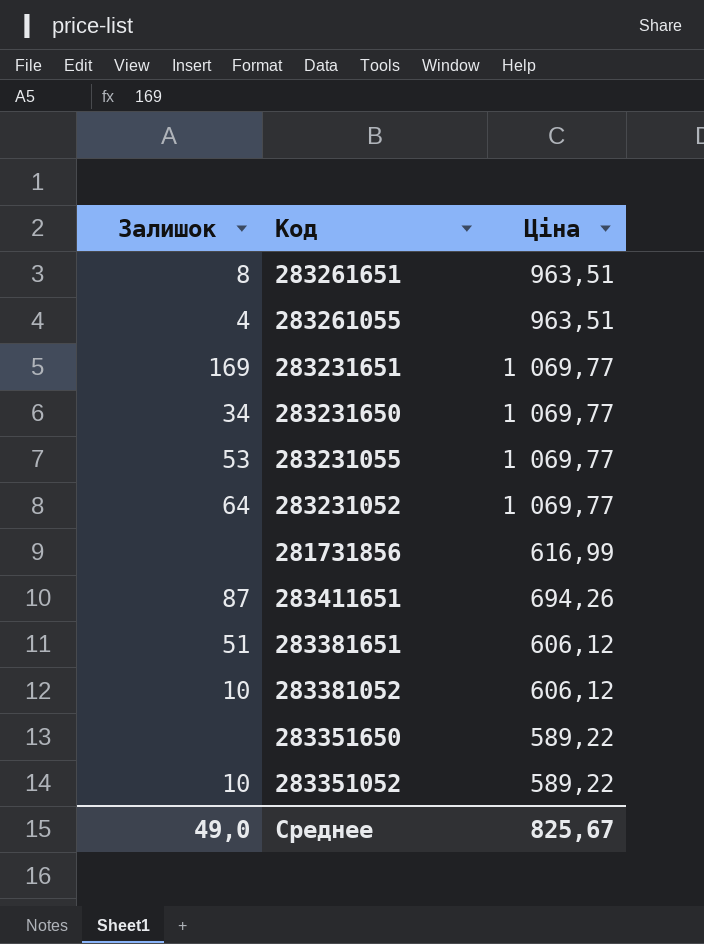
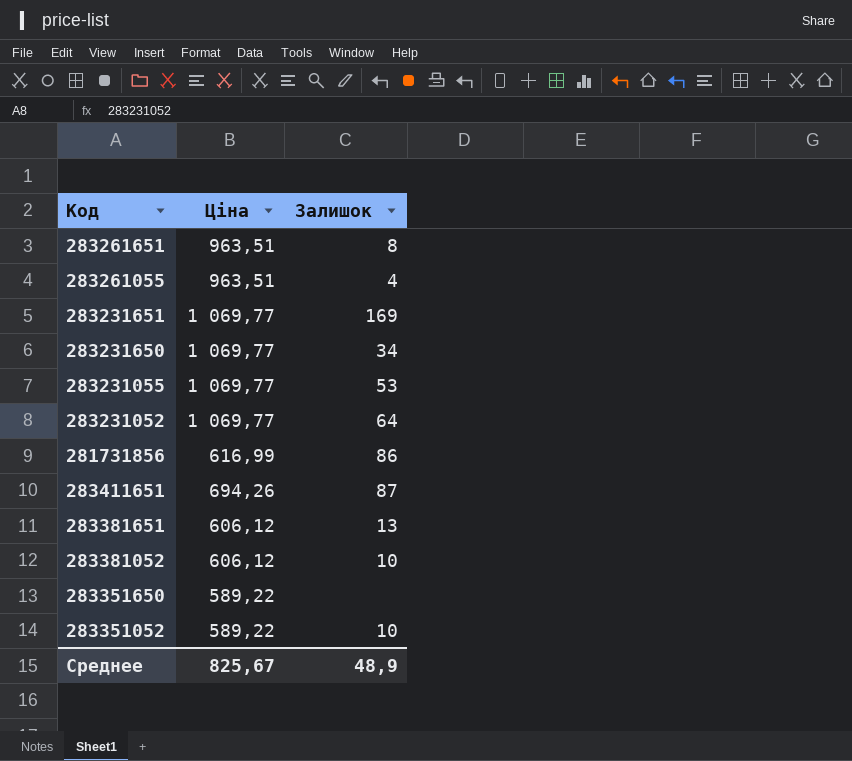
column Залишок | position: 1 -> 3
281731856 | Залишок: none -> 86
283381651 | Залишок: 51 -> 13
Среднее | Залишок: 49,0 -> 48,9

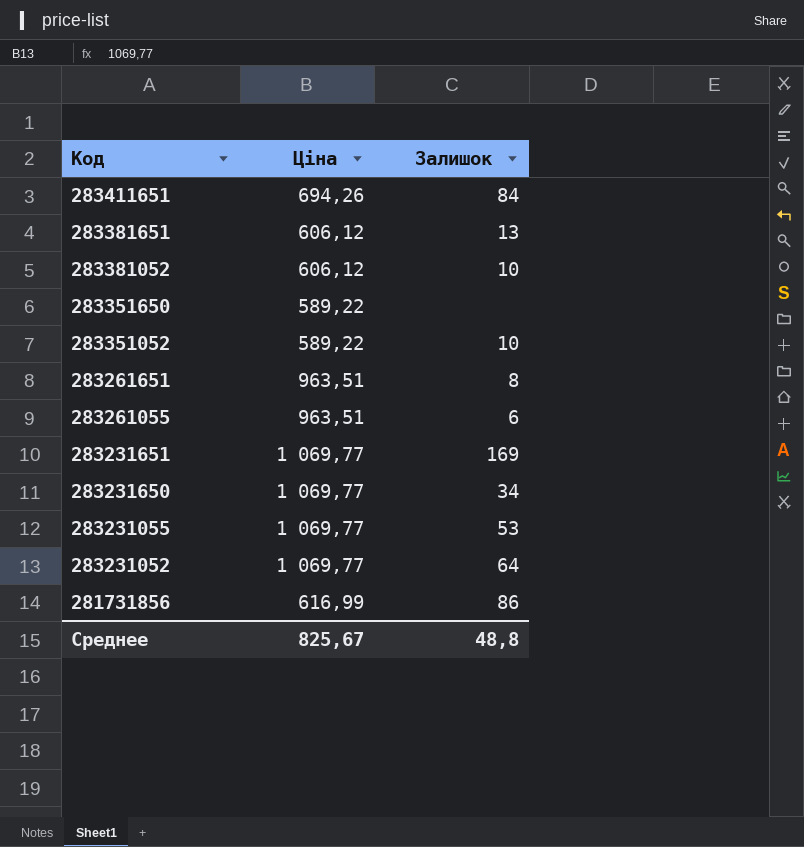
row order: none -> Код descending
283411651 | Залишок: 87 -> 84
283261055 | Залишок: 4 -> 6
Среднее | Залишок: 48,9 -> 48,8

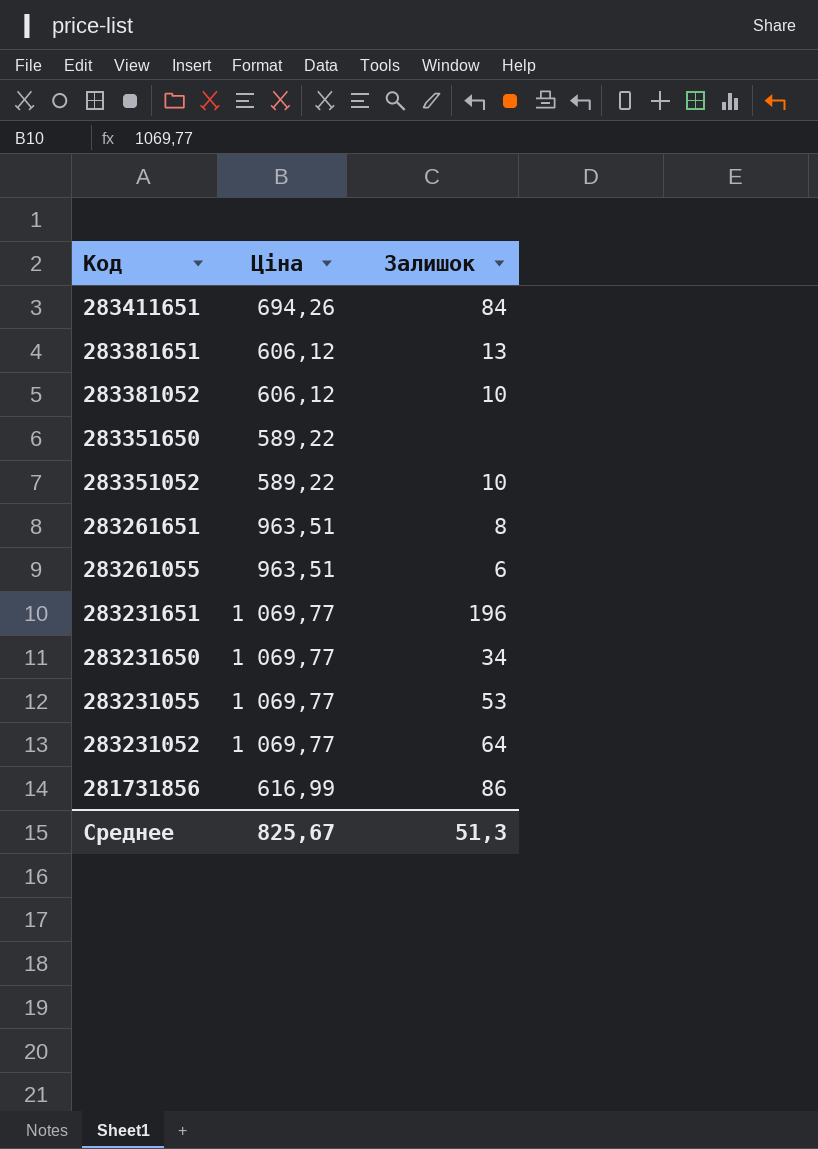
283231651 | Залишок: 169 -> 196
Среднее | Залишок: 48,8 -> 51,3

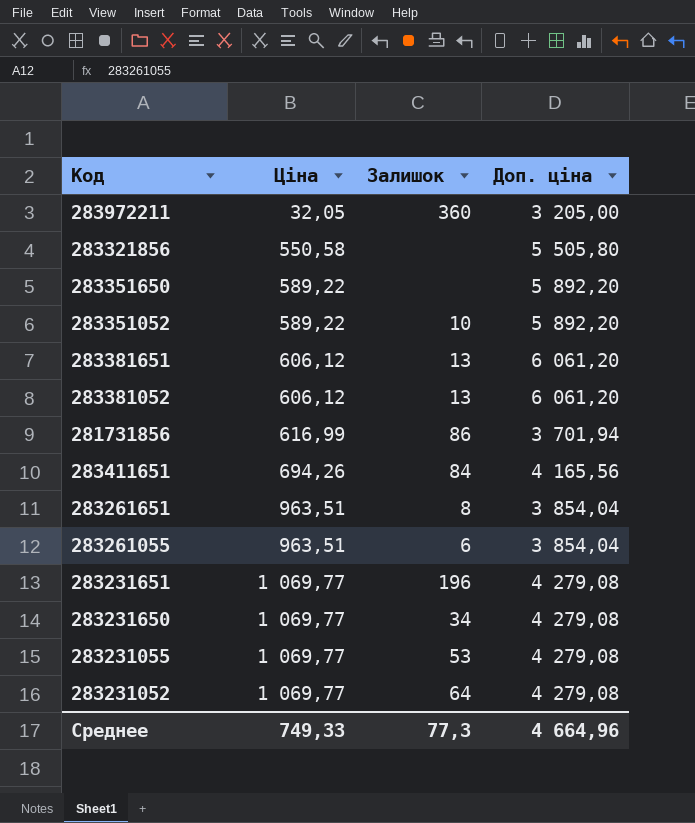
row order: Код descending -> Ціна ascending
column Доп. ціна | position: none -> 4
row 283972211: none -> 32,05 | 360 | 3 205,00
row 283321856: none -> 550,58 | none | 5 505,80
283381052 | Залишок: 10 -> 13
Среднее | Ціна: 825,67 -> 749,33
Среднее | Залишок: 51,3 -> 77,3

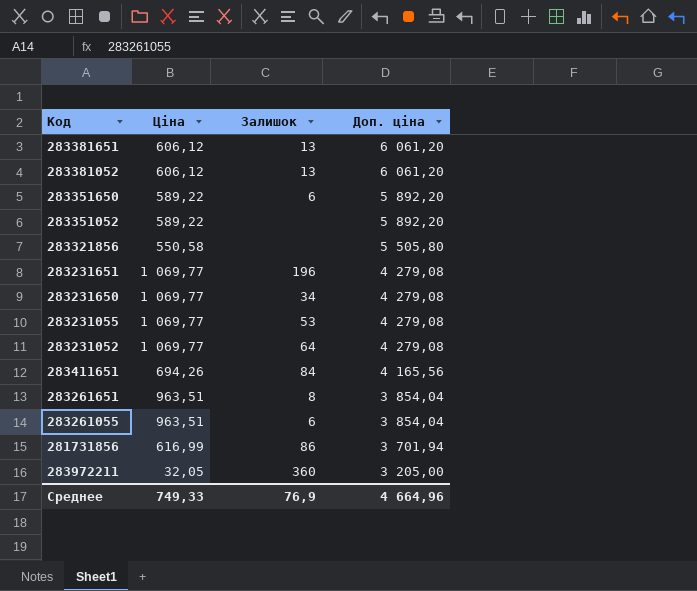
row order: Ціна ascending -> Доп. ціна descending
283351650 | Залишок: none -> 6
283351052 | Залишок: 10 -> none
Среднее | Залишок: 77,3 -> 76,9

